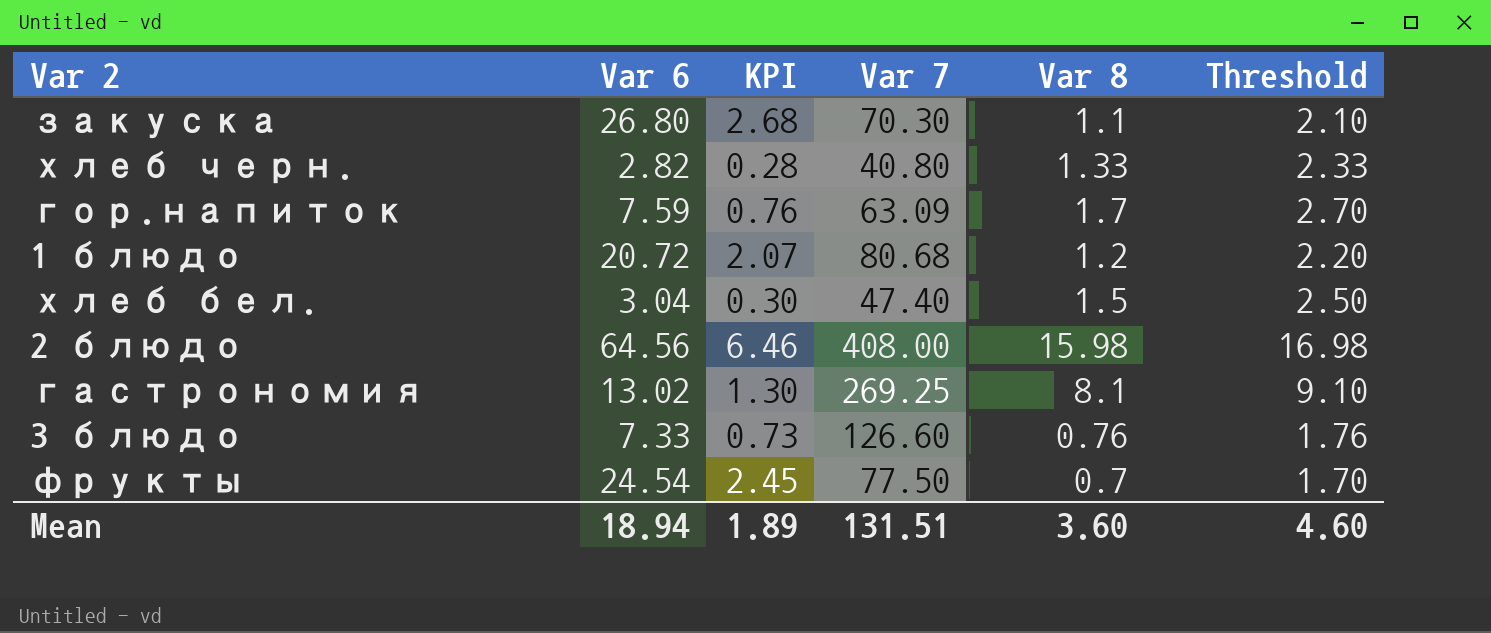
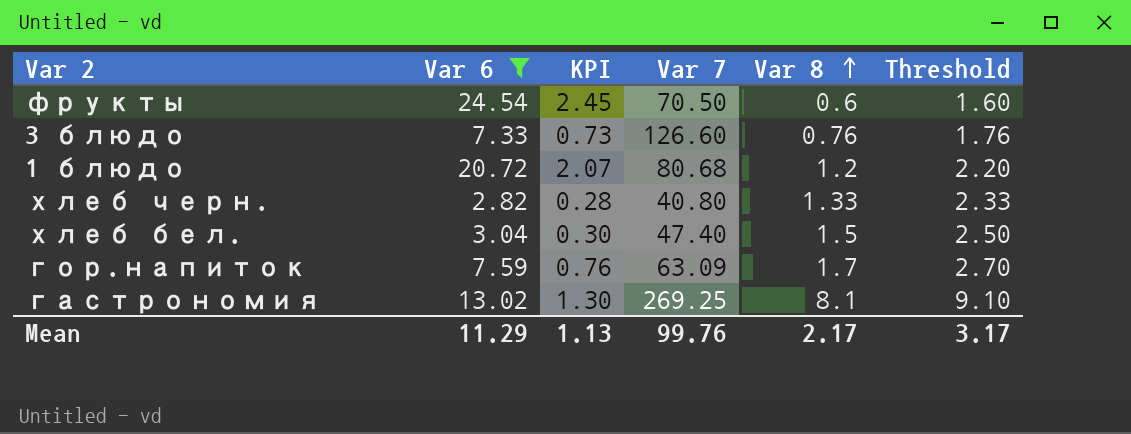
filter: none -> Var 6 <= 24.54
row order: none -> Var 8 ascending
фрукты | Var 7: 77.50 -> 70.50
фрукты | Var 8: 0.7 -> 0.6
фрукты | Threshold: 1.70 -> 1.60
Mean | Var 6: 18.94 -> 11.29
Mean | KPI: 1.89 -> 1.13
Mean | Var 7: 131.51 -> 99.76
Mean | Var 8: 3.60 -> 2.17
Mean | Threshold: 4.60 -> 3.17

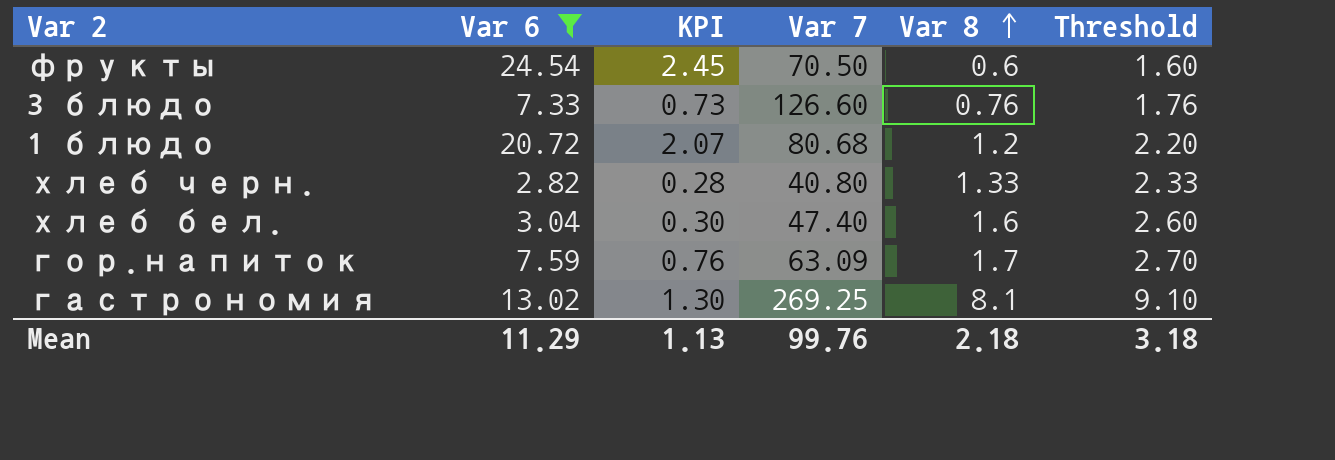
хлеб бел. | Var 8: 1.5 -> 1.6
хлеб бел. | Threshold: 2.50 -> 2.60
Mean | Var 8: 2.17 -> 2.18
Mean | Threshold: 3.17 -> 3.18

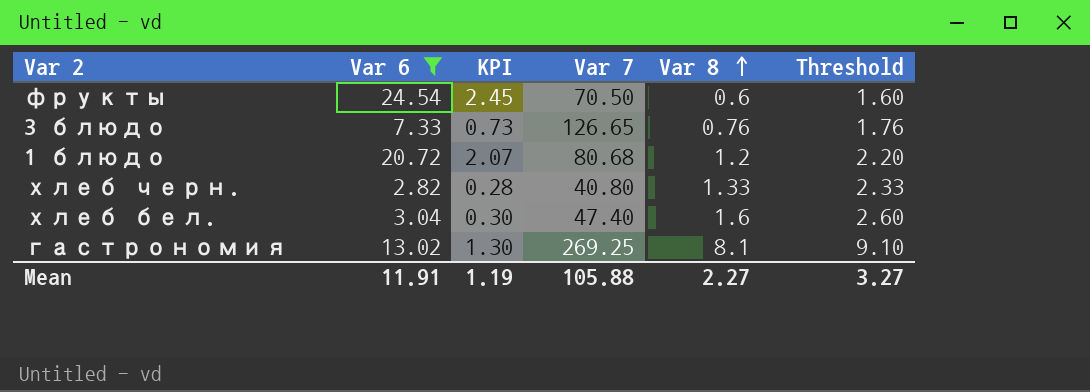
row гор.напиток: 7.59 | 0.76 | 63.09 | 1.7 | 2.70 -> none
3 блюдо | Var 7: 126.60 -> 126.65
Mean | Var 6: 11.29 -> 11.91
Mean | KPI: 1.13 -> 1.19
Mean | Var 7: 99.76 -> 105.88
Mean | Var 8: 2.18 -> 2.27
Mean | Threshold: 3.18 -> 3.27

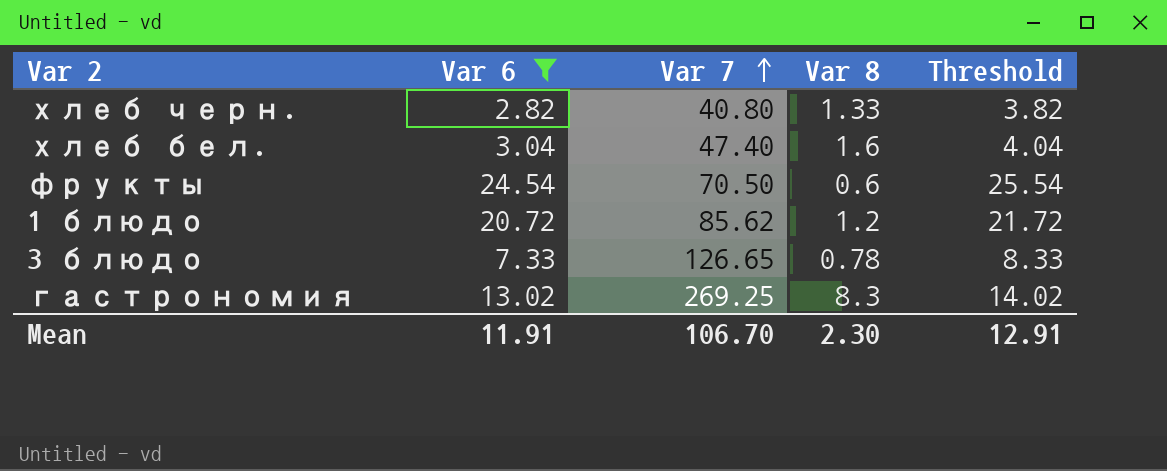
row order: Var 8 ascending -> Var 7 ascending
column KPI | formula: [Var 6] * 0.1 -> none
column Threshold | formula: [Var 8] + 1 -> [Var 6] + 1
1 блюдо | Var 7: 80.68 -> 85.62
3 блюдо | Var 8: 0.76 -> 0.78
гастрономия | Var 8: 8.1 -> 8.3
Mean | Var 7: 105.88 -> 106.70
Mean | Var 8: 2.27 -> 2.30
Mean | Threshold: 3.27 -> 12.91

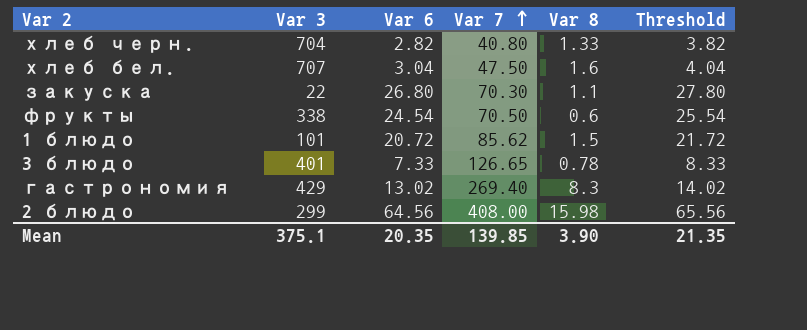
filter: Var 6 <= 24.54 -> none
column Var 3 | position: none -> 2
хлеб бел. | Var 7: 47.40 -> 47.50
1 блюдо | Var 8: 1.2 -> 1.5
гастрономия | Var 7: 269.25 -> 269.40
Mean | Var 6: 11.91 -> 20.35
Mean | Var 7: 106.70 -> 139.85
Mean | Var 8: 2.30 -> 3.90
Mean | Threshold: 12.91 -> 21.35

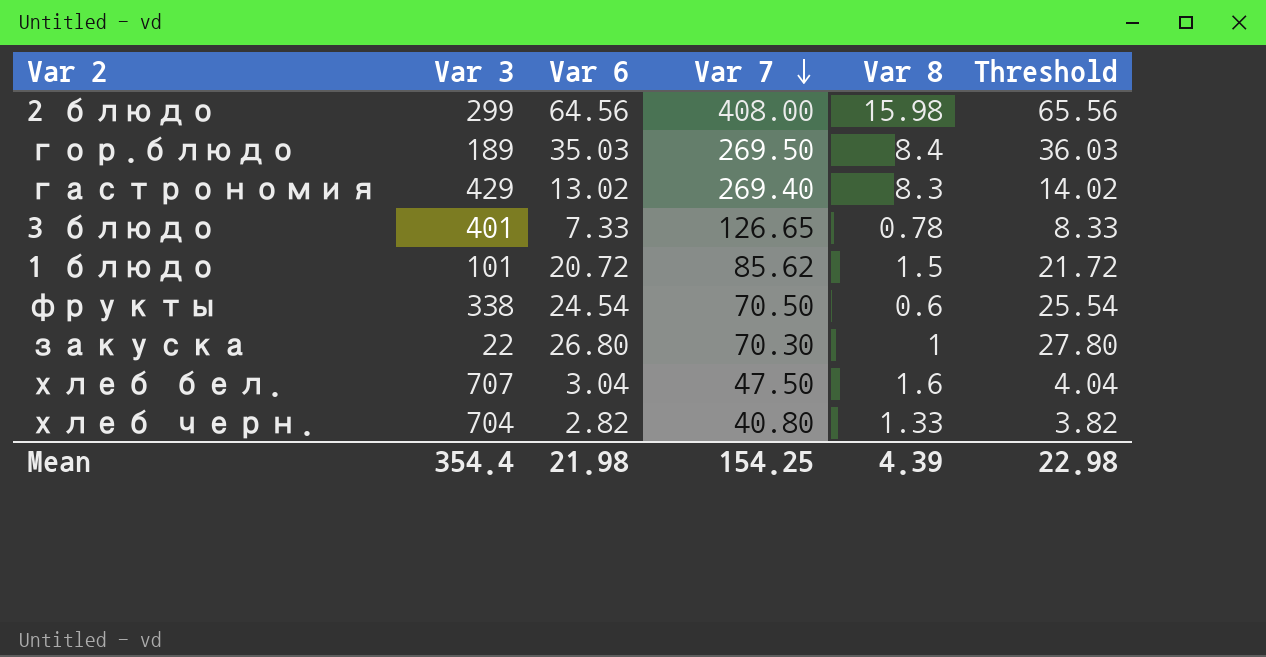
row order: Var 7 ascending -> Var 7 descending
row гор.блюдо: none -> 189 | 35.03 | 269.50 | 8.4 | 36.03
закуска | Var 8: 1.1 -> 1
Mean | Var 3: 375.1 -> 354.4
Mean | Var 6: 20.35 -> 21.98
Mean | Var 7: 139.85 -> 154.25
Mean | Var 8: 3.90 -> 4.39
Mean | Threshold: 21.35 -> 22.98

